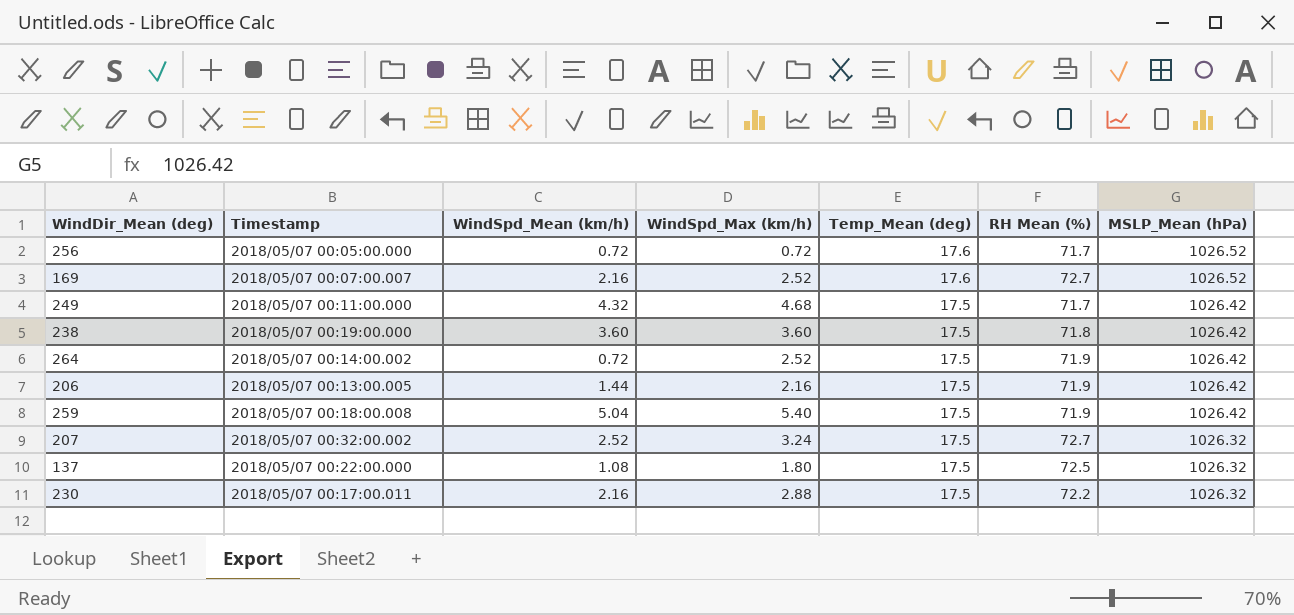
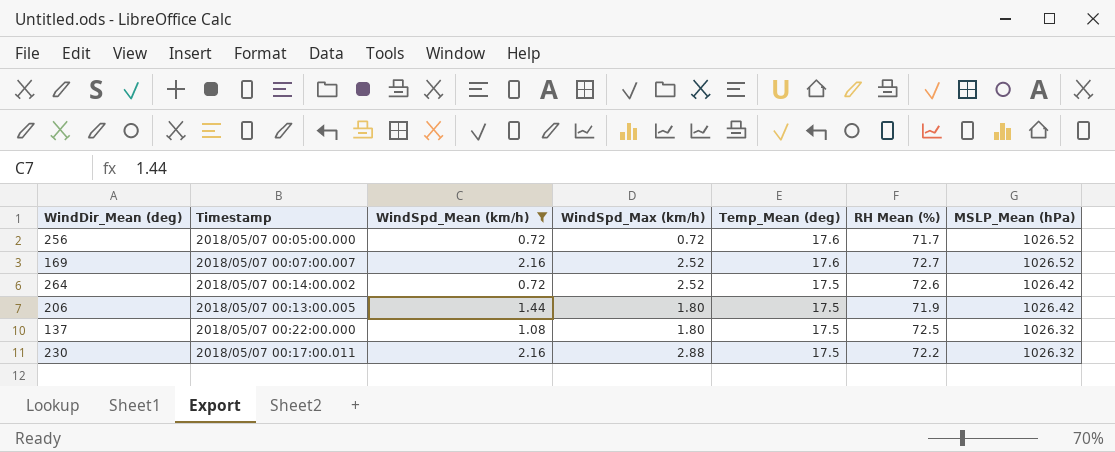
filter: none -> WindSpd_Mean (km/h) <= 2.16
264 | RH Mean (%): 71.9 -> 72.6
206 | WindSpd_Max (km/h): 2.16 -> 1.80

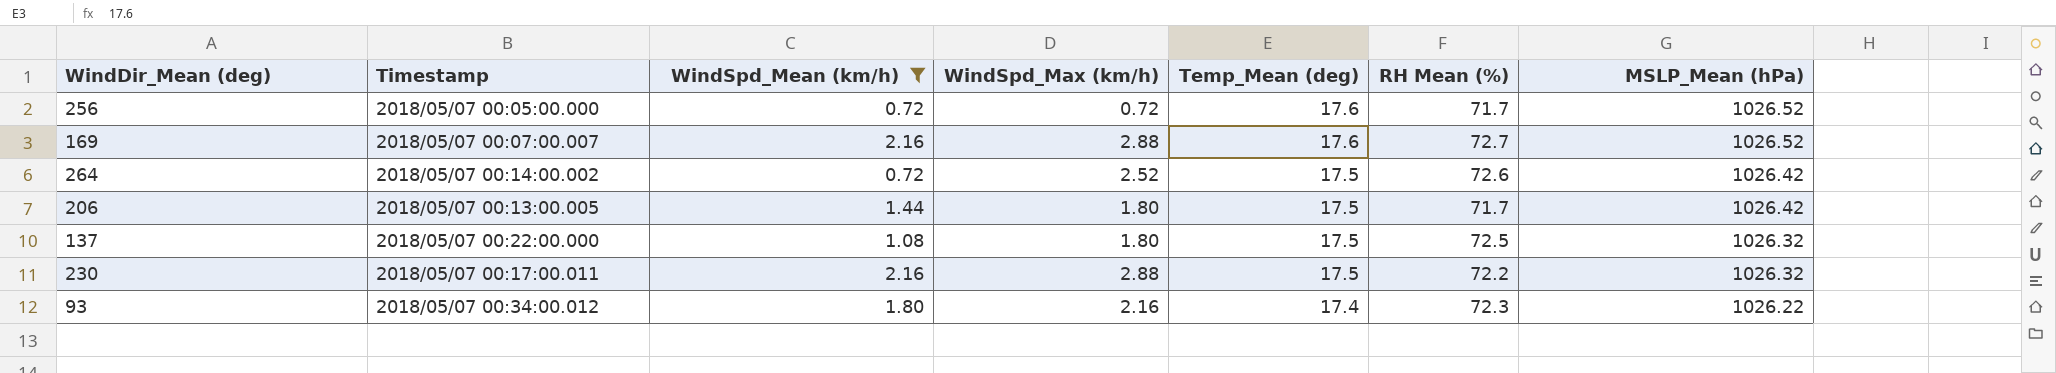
169 | WindSpd_Max (km/h): 2.52 -> 2.88
206 | RH Mean (%): 71.9 -> 71.7
row 93: none -> 2018/05/07 00:34:00.012 | 1.80 | 2.16 | 17.4 | 72.3 | 1026.22

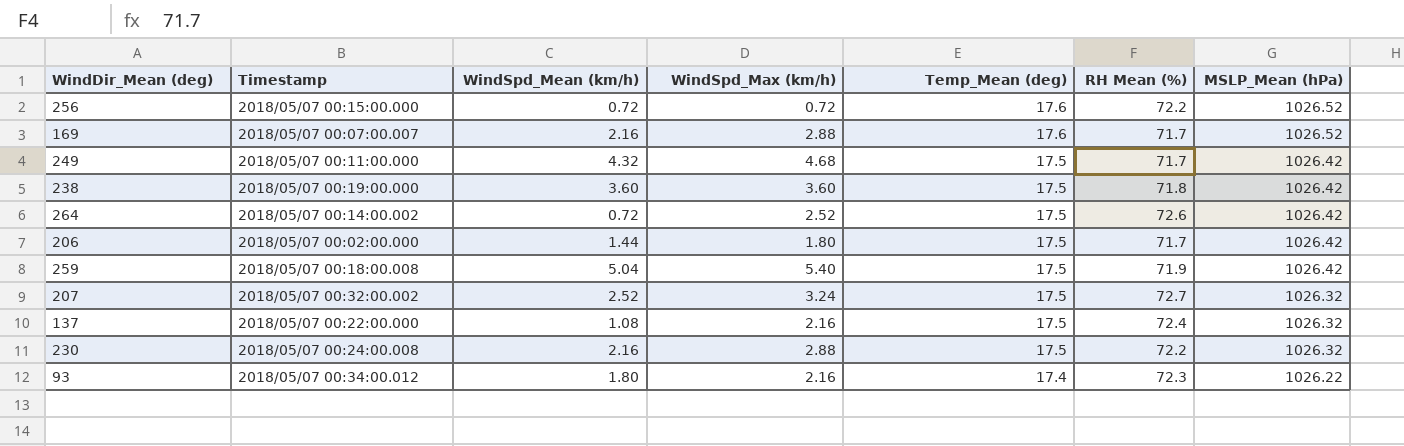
filter: WindSpd_Mean (km/h) <= 2.16 -> none
256 | Timestamp: 2018/05/07 00:05:00.000 -> 2018/05/07 00:15:00.000
256 | RH Mean (%): 71.7 -> 72.2
169 | RH Mean (%): 72.7 -> 71.7
206 | Timestamp: 2018/05/07 00:13:00.005 -> 2018/05/07 00:02:00.000
137 | WindSpd_Max (km/h): 1.80 -> 2.16
137 | RH Mean (%): 72.5 -> 72.4
230 | Timestamp: 2018/05/07 00:17:00.011 -> 2018/05/07 00:24:00.008

